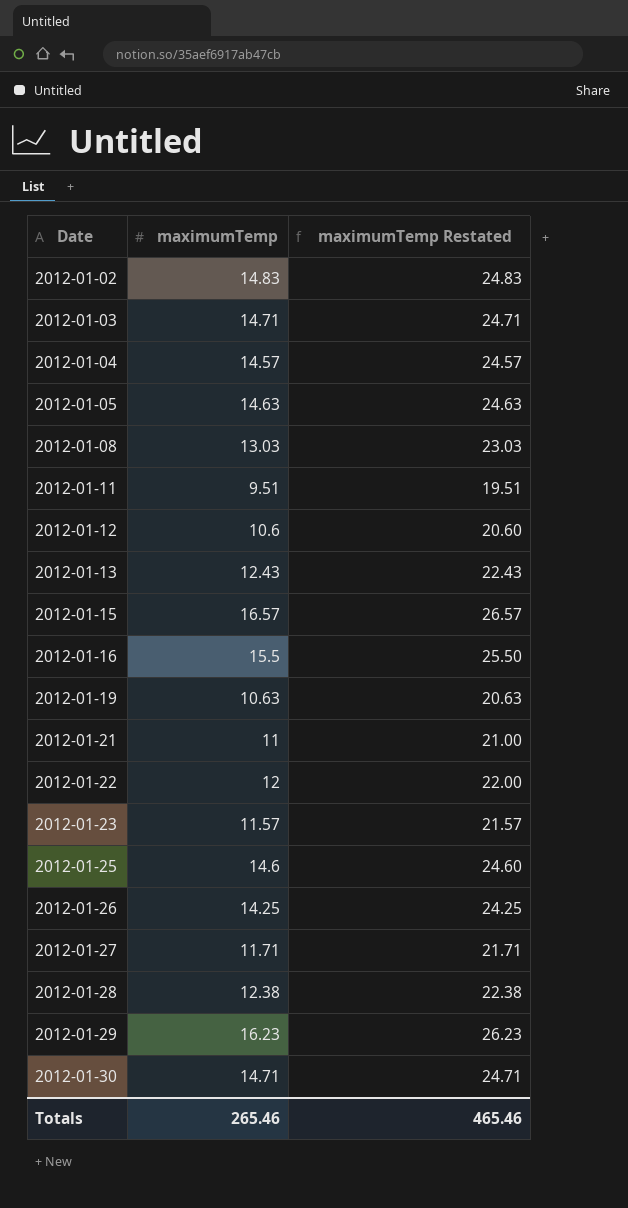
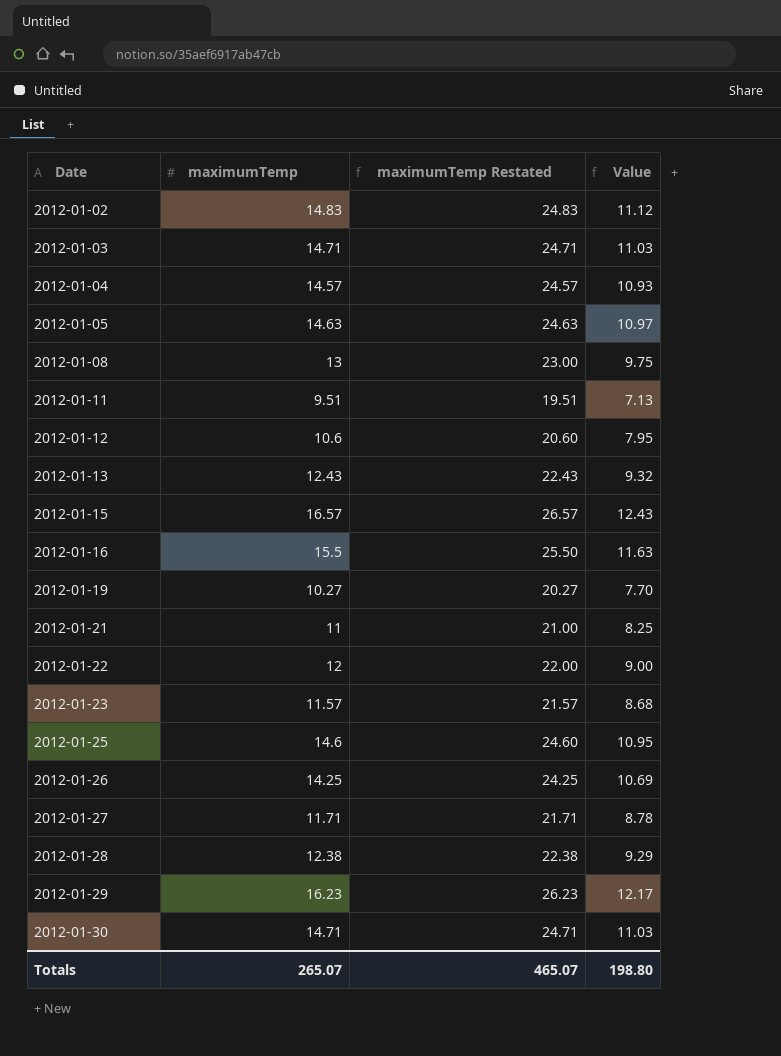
column Value | formula: none -> [maximumTemp] * 0.75
2012-01-08 | maximumTemp: 13.03 -> 13
2012-01-08 | maximumTemp Restated: 23.03 -> 23.00
2012-01-19 | maximumTemp: 10.63 -> 10.27
2012-01-19 | maximumTemp Restated: 20.63 -> 20.27
Totals | maximumTemp: 265.46 -> 265.07
Totals | maximumTemp Restated: 465.46 -> 465.07

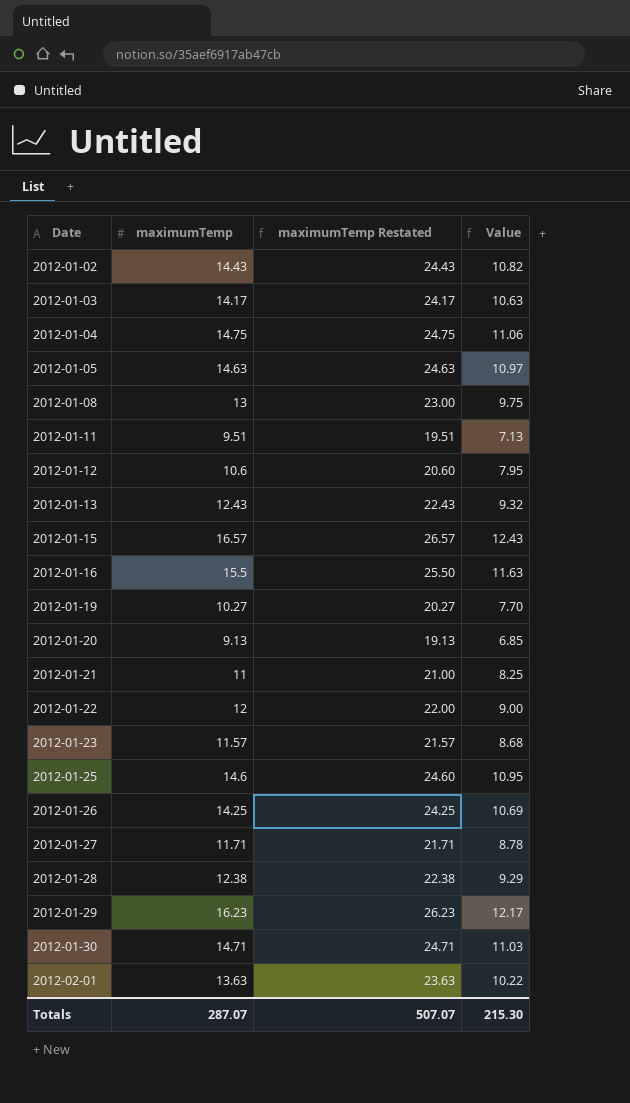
2012-01-02 | maximumTemp: 14.83 -> 14.43
2012-01-02 | maximumTemp Restated: 24.83 -> 24.43
2012-01-02 | Value: 11.12 -> 10.82
2012-01-03 | maximumTemp: 14.71 -> 14.17
2012-01-03 | maximumTemp Restated: 24.71 -> 24.17
2012-01-03 | Value: 11.03 -> 10.63
2012-01-04 | maximumTemp: 14.57 -> 14.75
2012-01-04 | maximumTemp Restated: 24.57 -> 24.75
2012-01-04 | Value: 10.93 -> 11.06
row 2012-01-20: none -> 9.13 | 19.13 | 6.85
row 2012-02-01: none -> 13.63 | 23.63 | 10.22
Totals | maximumTemp: 265.07 -> 287.07
Totals | maximumTemp Restated: 465.07 -> 507.07
Totals | Value: 198.80 -> 215.30

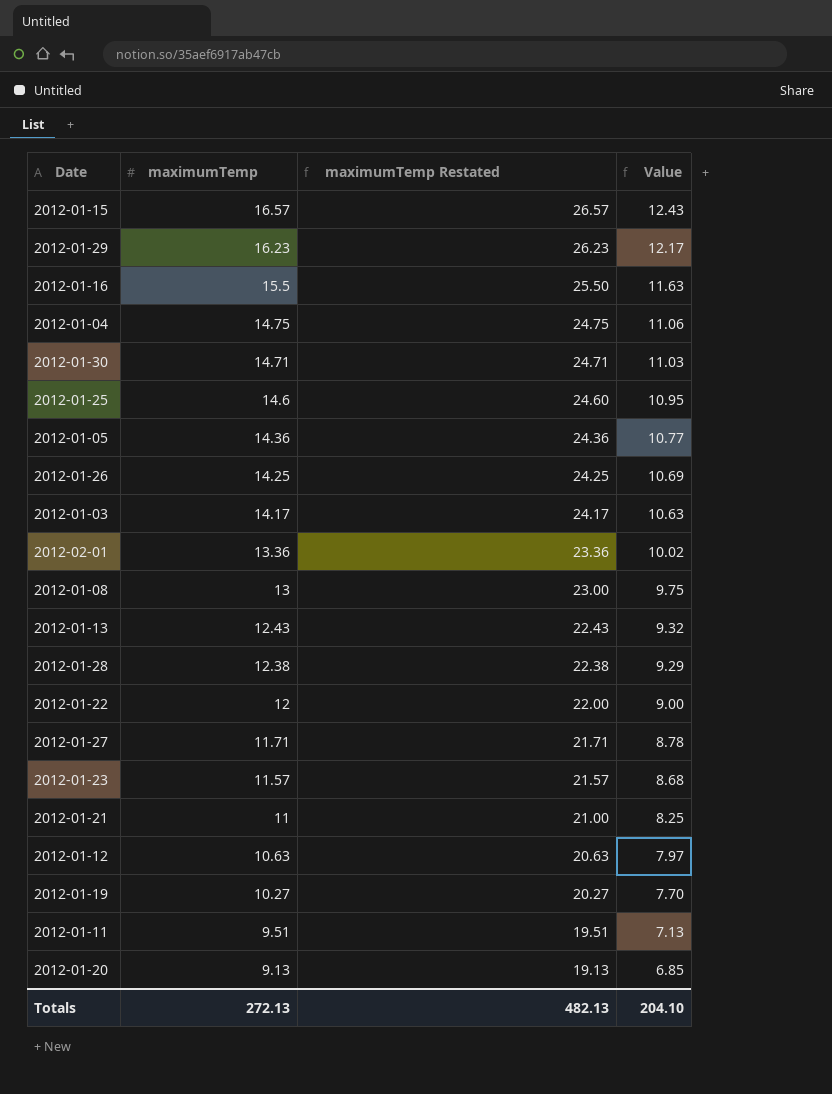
row order: Date ascending -> maximumTemp descending
row 2012-01-02: 14.43 | 24.43 | 10.82 -> none
2012-01-05 | maximumTemp: 14.63 -> 14.36
2012-01-05 | maximumTemp Restated: 24.63 -> 24.36
2012-01-05 | Value: 10.97 -> 10.77
2012-02-01 | maximumTemp: 13.63 -> 13.36
2012-02-01 | maximumTemp Restated: 23.63 -> 23.36
2012-02-01 | Value: 10.22 -> 10.02
2012-01-12 | maximumTemp: 10.6 -> 10.63
2012-01-12 | maximumTemp Restated: 20.60 -> 20.63
2012-01-12 | Value: 7.95 -> 7.97
Totals | maximumTemp: 287.07 -> 272.13
Totals | maximumTemp Restated: 507.07 -> 482.13
Totals | Value: 215.30 -> 204.10

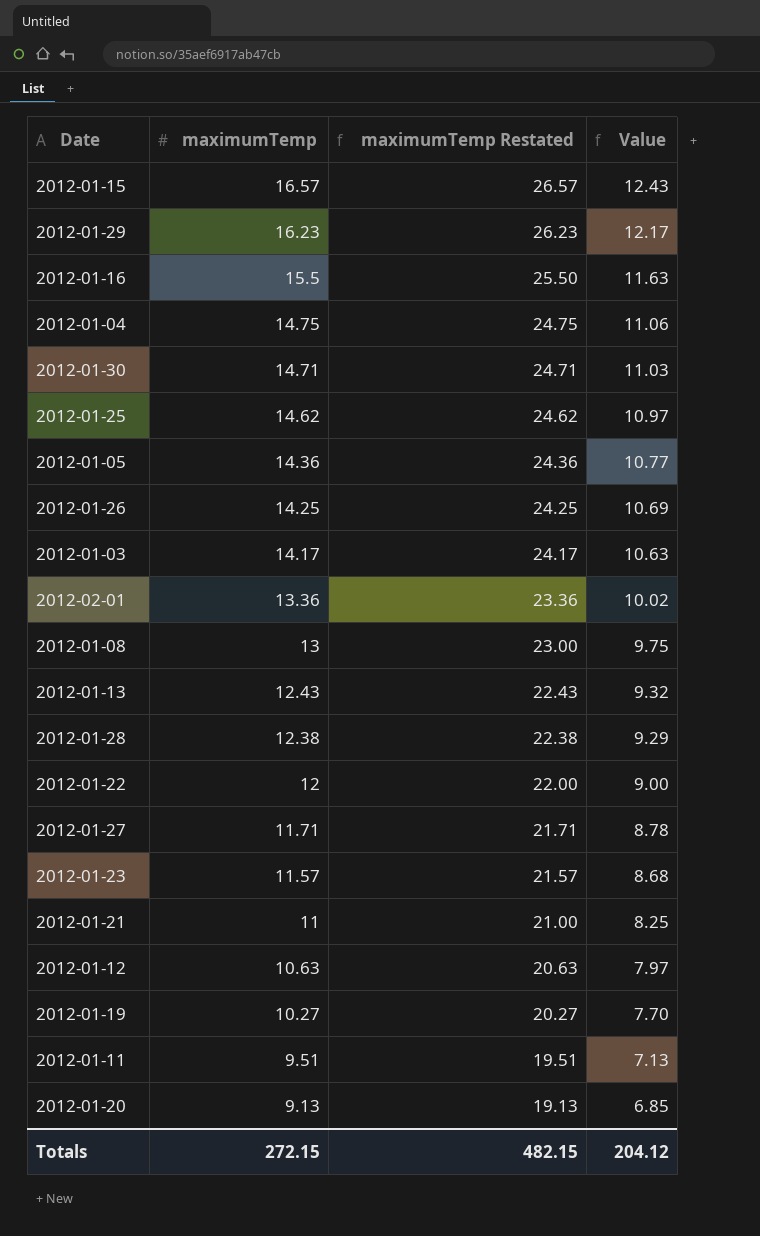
2012-01-25 | maximumTemp: 14.6 -> 14.62
2012-01-25 | maximumTemp Restated: 24.60 -> 24.62
2012-01-25 | Value: 10.95 -> 10.97
Totals | maximumTemp: 272.13 -> 272.15
Totals | maximumTemp Restated: 482.13 -> 482.15
Totals | Value: 204.10 -> 204.12

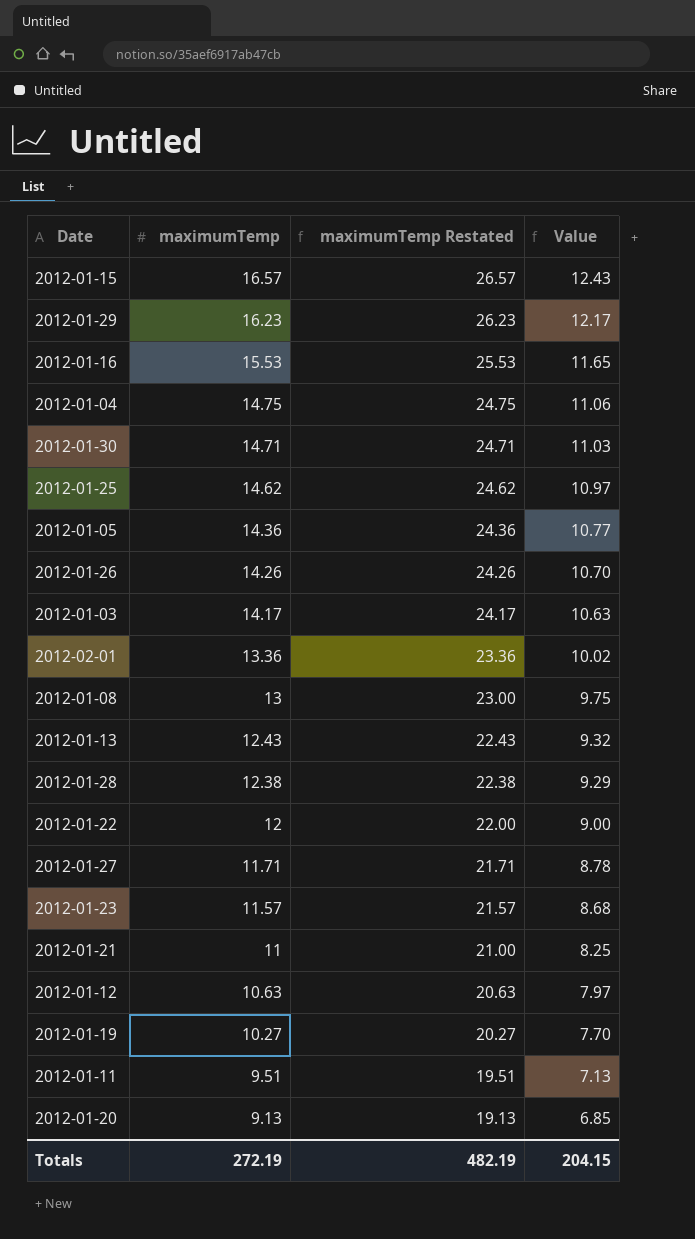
2012-01-16 | maximumTemp: 15.5 -> 15.53
2012-01-16 | maximumTemp Restated: 25.50 -> 25.53
2012-01-16 | Value: 11.63 -> 11.65
2012-01-26 | maximumTemp: 14.25 -> 14.26
2012-01-26 | maximumTemp Restated: 24.25 -> 24.26
2012-01-26 | Value: 10.69 -> 10.70
Totals | maximumTemp: 272.15 -> 272.19
Totals | maximumTemp Restated: 482.15 -> 482.19
Totals | Value: 204.12 -> 204.15

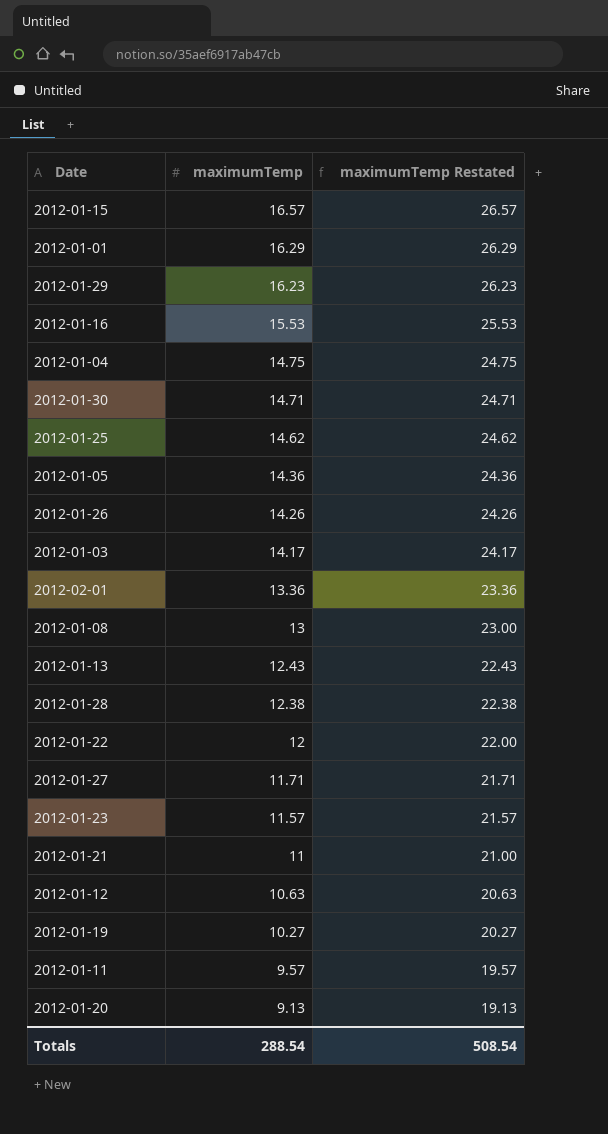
column Value | formula: [maximumTemp] * 0.75 -> none
row 2012-01-01: none -> 16.29 | 26.29
2012-01-11 | maximumTemp: 9.51 -> 9.57
2012-01-11 | maximumTemp Restated: 19.51 -> 19.57
Totals | maximumTemp: 272.19 -> 288.54
Totals | maximumTemp Restated: 482.19 -> 508.54

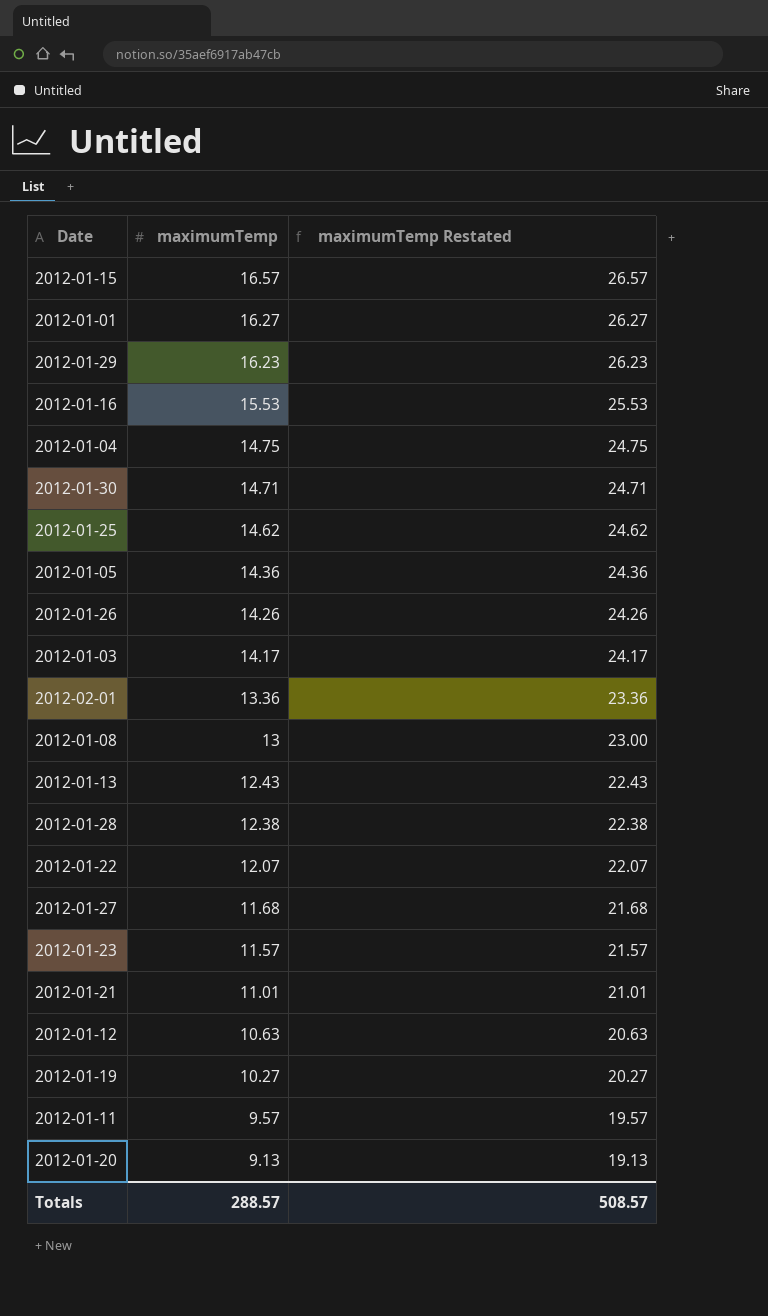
2012-01-01 | maximumTemp: 16.29 -> 16.27
2012-01-01 | maximumTemp Restated: 26.29 -> 26.27
2012-01-22 | maximumTemp: 12 -> 12.07
2012-01-22 | maximumTemp Restated: 22.00 -> 22.07
2012-01-27 | maximumTemp: 11.71 -> 11.68
2012-01-27 | maximumTemp Restated: 21.71 -> 21.68
2012-01-21 | maximumTemp: 11 -> 11.01
2012-01-21 | maximumTemp Restated: 21.00 -> 21.01
Totals | maximumTemp: 288.54 -> 288.57
Totals | maximumTemp Restated: 508.54 -> 508.57

